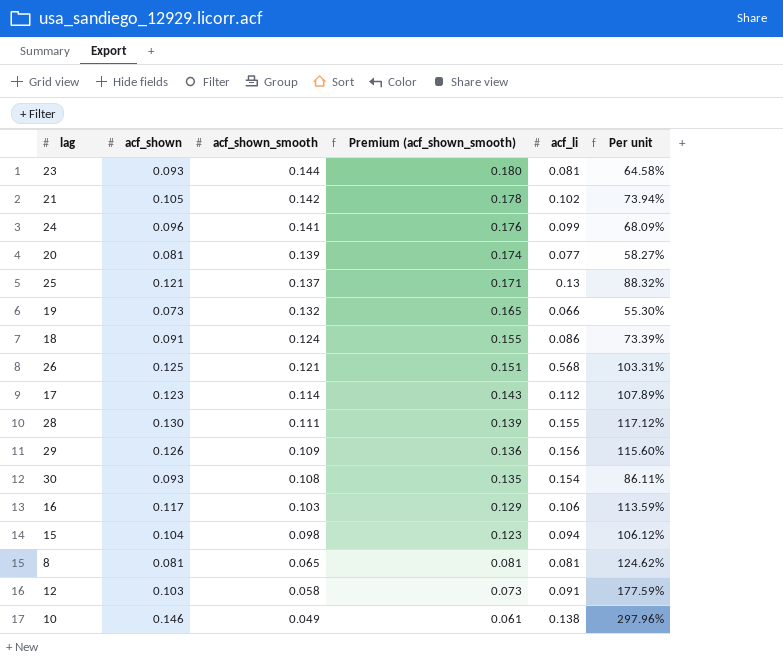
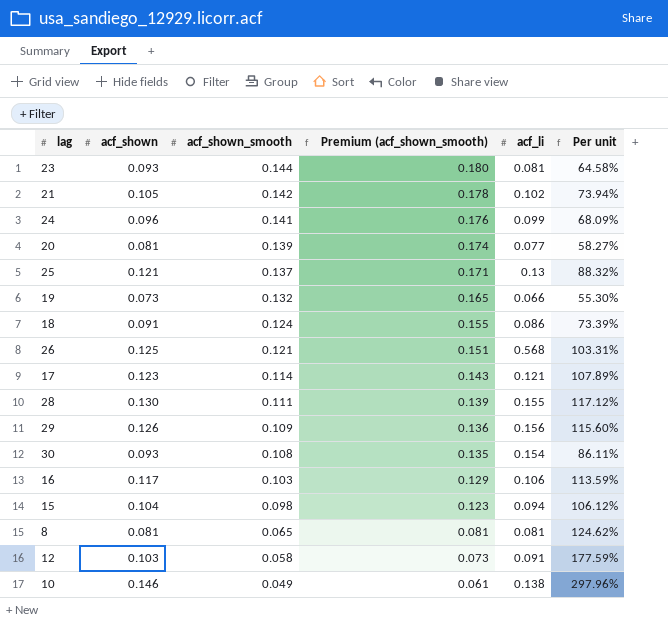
17 | acf_li: 0.112 -> 0.121

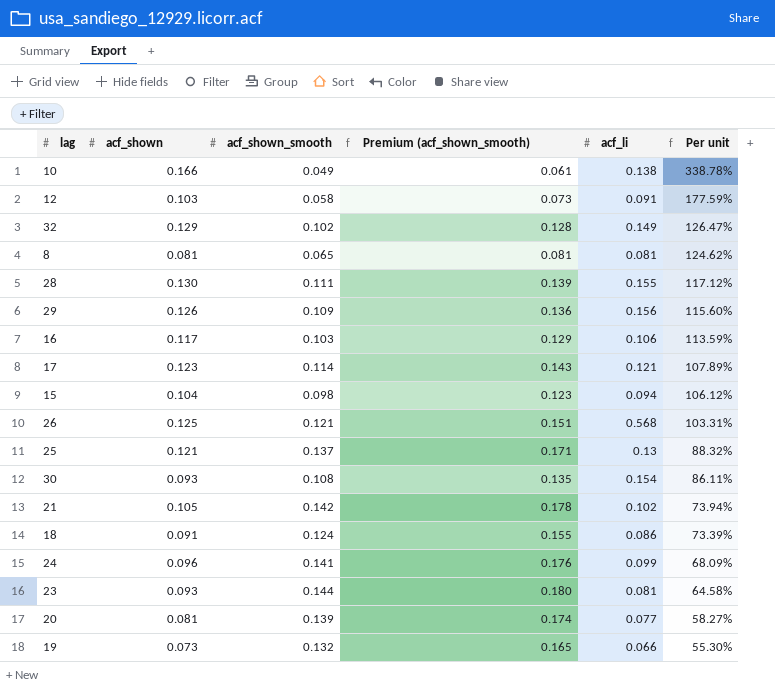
row order: acf_shown_smooth descending -> Per unit descending
10 | acf_shown: 0.146 -> 0.166
10 | Per unit: 297.96% -> 338.78%
row 32: none -> 0.129 | 0.102 | 0.128 | 0.149 | 126.47%

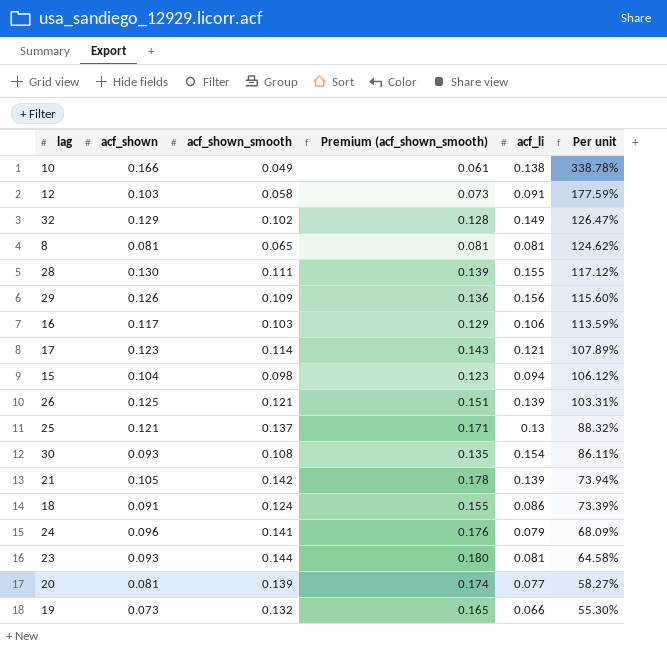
26 | acf_li: 0.568 -> 0.139
21 | acf_li: 0.102 -> 0.139
24 | acf_li: 0.099 -> 0.079

